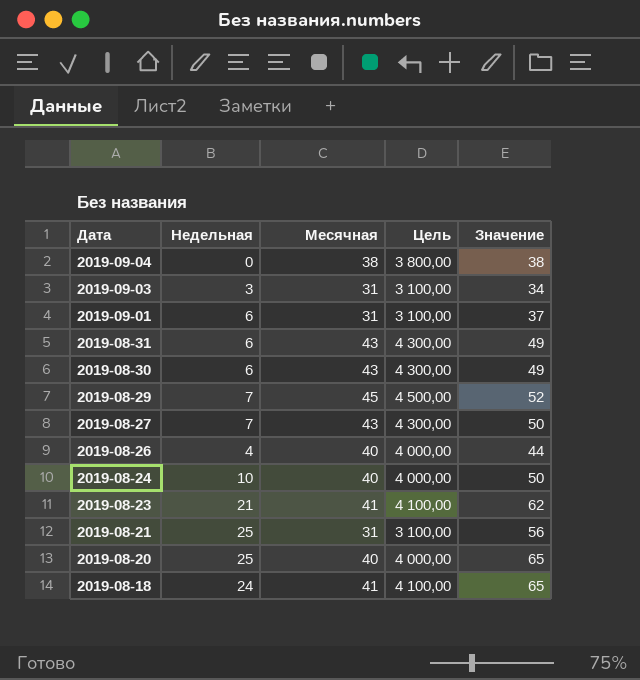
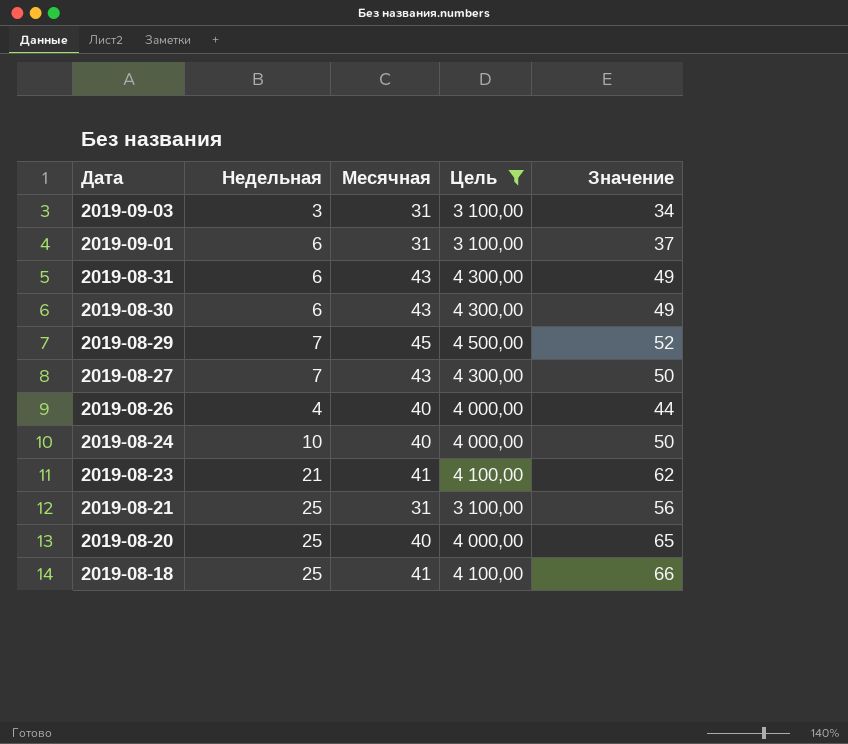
filter: none -> Цель != 3 800,00
2019-08-18 | Недельная: 24 -> 25
2019-08-18 | Значение: 65 -> 66

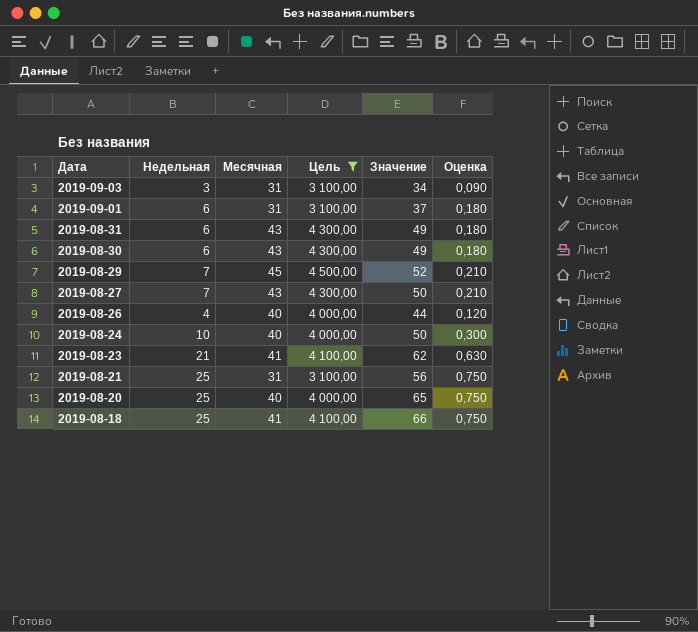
column Оценка | formula: none -> [Недельная] * 0,03

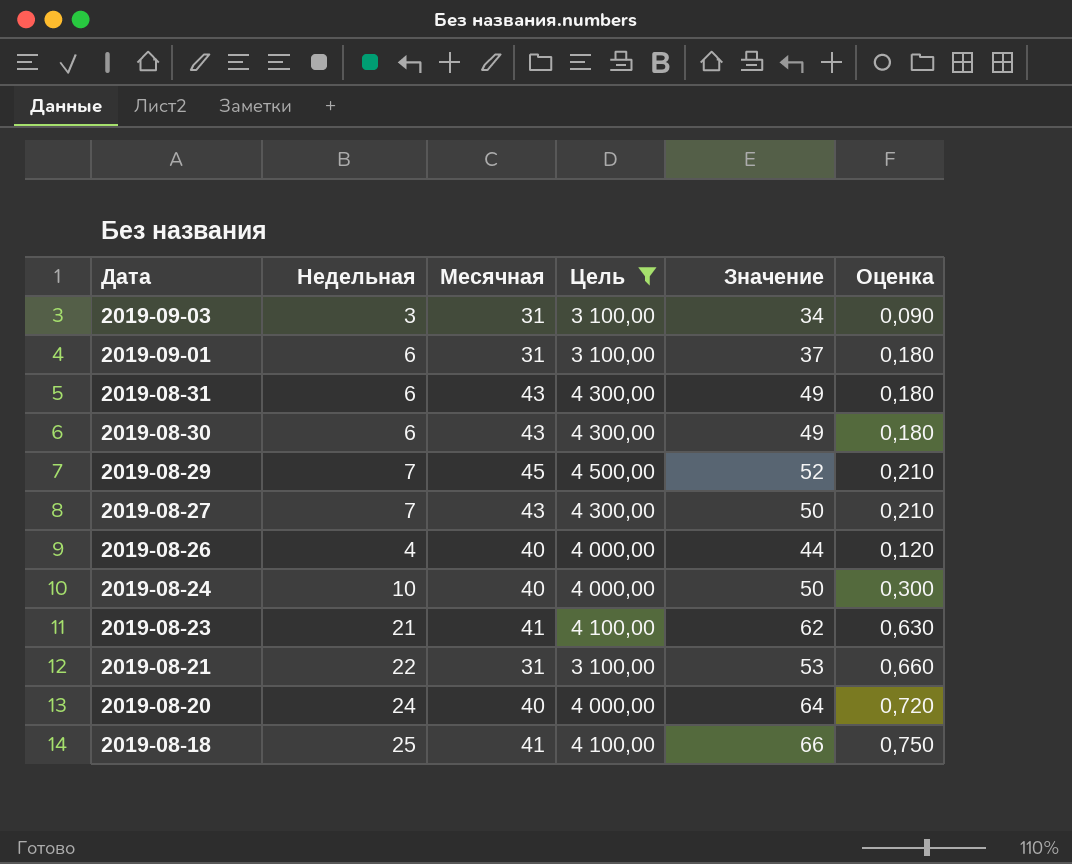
2019-08-21 | Недельная: 25 -> 22
2019-08-21 | Значение: 56 -> 53
2019-08-21 | Оценка: 0,750 -> 0,660
2019-08-20 | Недельная: 25 -> 24
2019-08-20 | Значение: 65 -> 64
2019-08-20 | Оценка: 0,750 -> 0,720

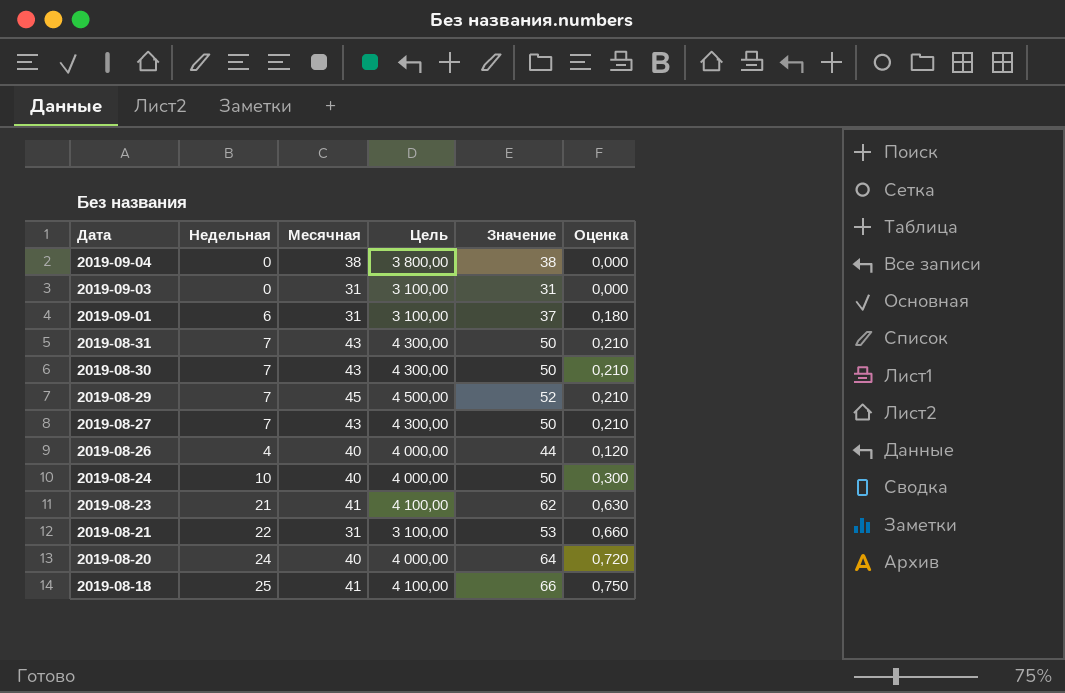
filter: Цель != 3 800,00 -> none
2019-09-03 | Недельная: 3 -> 0
2019-09-03 | Значение: 34 -> 31
2019-09-03 | Оценка: 0,090 -> 0,000
2019-08-31 | Недельная: 6 -> 7
2019-08-31 | Значение: 49 -> 50
2019-08-31 | Оценка: 0,180 -> 0,210
2019-08-30 | Недельная: 6 -> 7
2019-08-30 | Значение: 49 -> 50
2019-08-30 | Оценка: 0,180 -> 0,210

